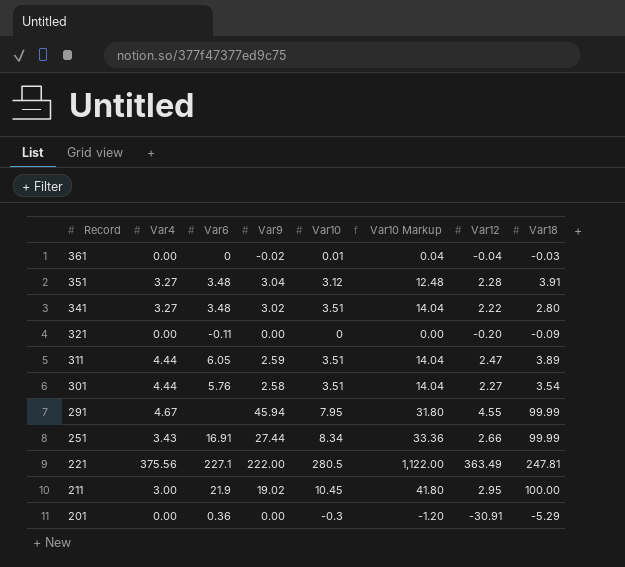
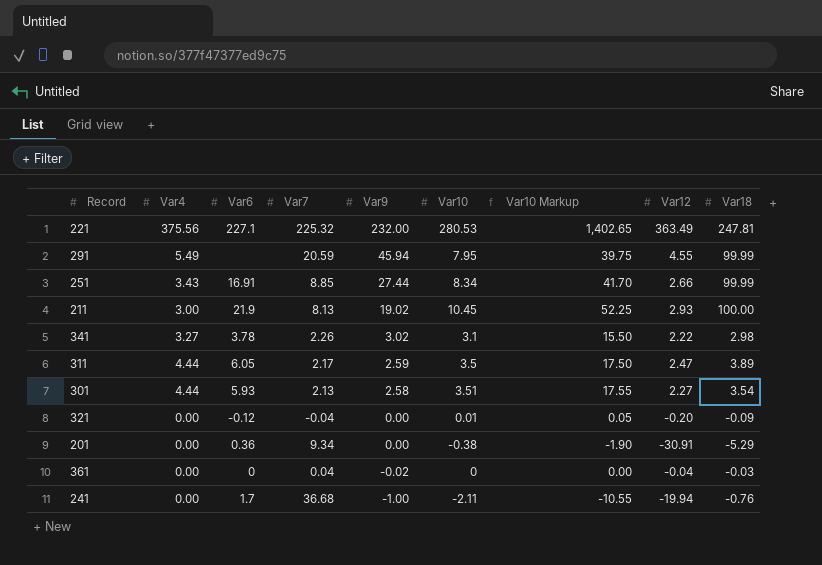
row order: Record descending -> Var9 descending
column Var7 | position: none -> 4
column Var10 Markup | formula: [Var10] * 4 -> [Var10] * 5
row 351: 3.27 | 3.48 | 3.04 | 3.12 | 12.48 | 2.28 | 3.91 -> none
221 | Var9: 222.00 -> 232.00
221 | Var10: 280.5 -> 280.53
291 | Var4: 4.67 -> 5.49
211 | Var12: 2.95 -> 2.93
341 | Var6: 3.48 -> 3.78
341 | Var10: 3.51 -> 3.1
341 | Var18: 2.80 -> 2.98
311 | Var10: 3.51 -> 3.5
301 | Var6: 5.76 -> 5.93
321 | Var6: -0.11 -> -0.12
321 | Var10: 0 -> 0.01
201 | Var10: -0.3 -> -0.38
361 | Var10: 0.01 -> 0
row 241: none -> 0.00 | 1.7 | 36.68 | -1.00 | -2.11 | -10.55 | -19.94 | -0.76

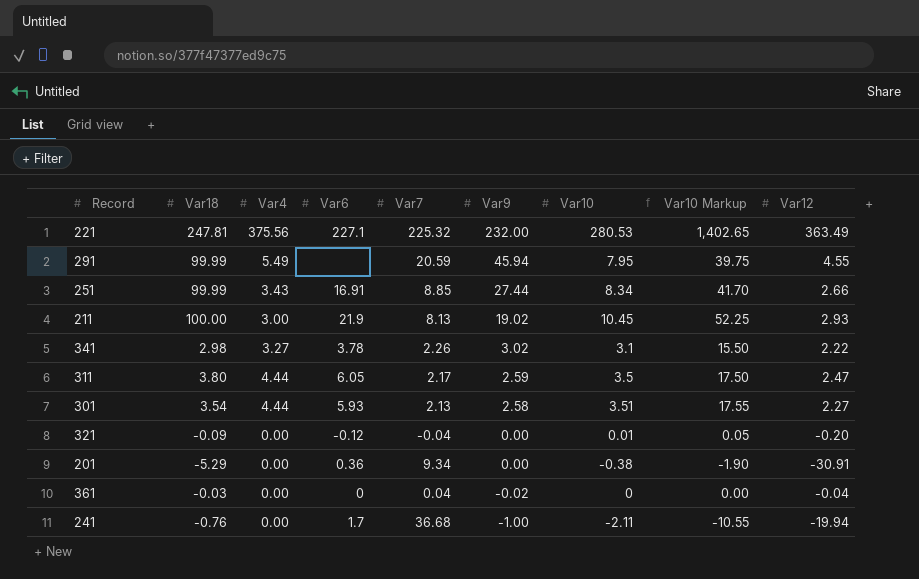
column Var18 | position: 9 -> 2
311 | Var18: 3.89 -> 3.80

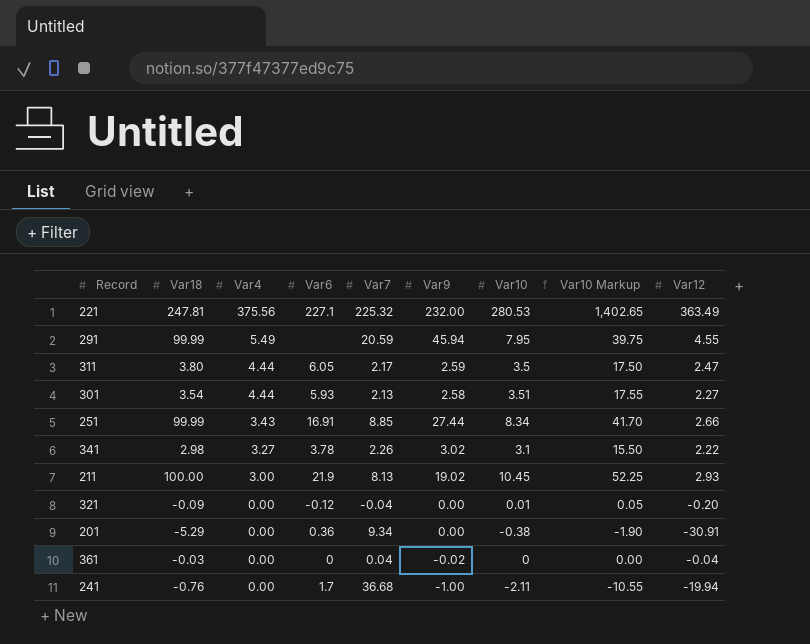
row order: Var9 descending -> Var4 descending

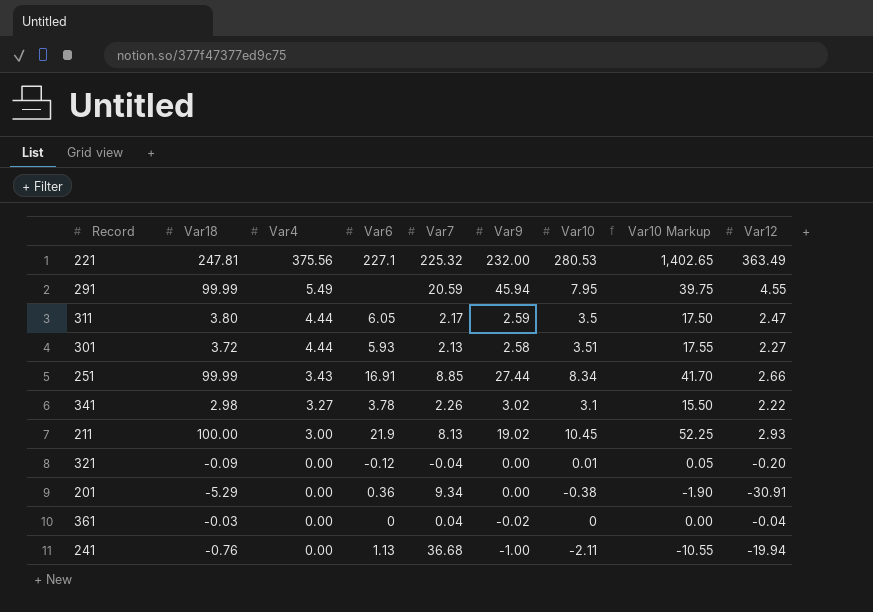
301 | Var18: 3.54 -> 3.72
241 | Var6: 1.7 -> 1.13

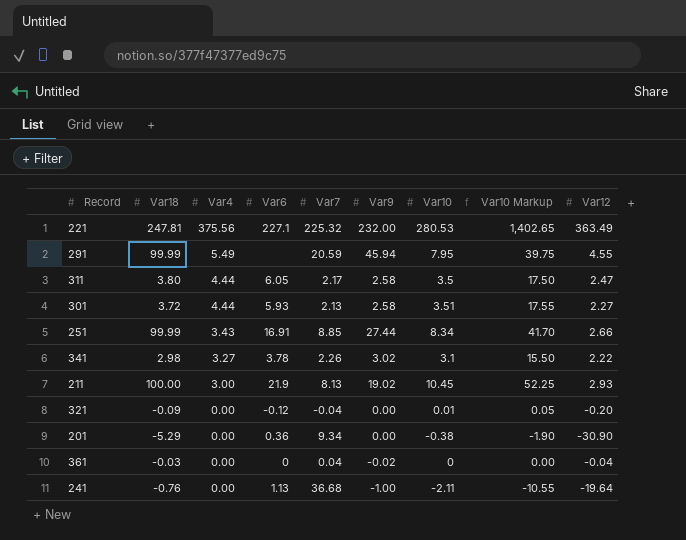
311 | Var9: 2.59 -> 2.58
201 | Var12: -30.91 -> -30.90
241 | Var12: -19.94 -> -19.64

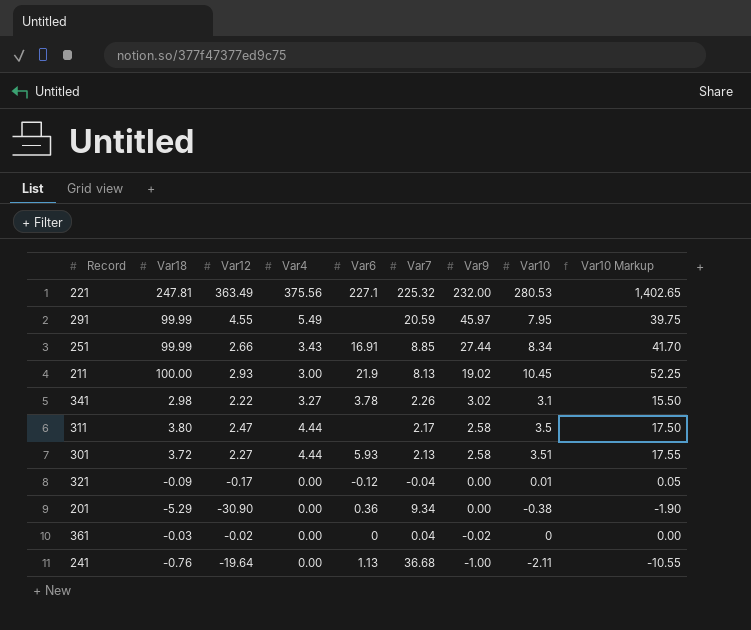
row order: Var4 descending -> Var9 descending
column Var12 | position: 9 -> 3
291 | Var9: 45.94 -> 45.97
311 | Var6: 6.05 -> none
321 | Var12: -0.20 -> -0.17
361 | Var12: -0.04 -> -0.02

